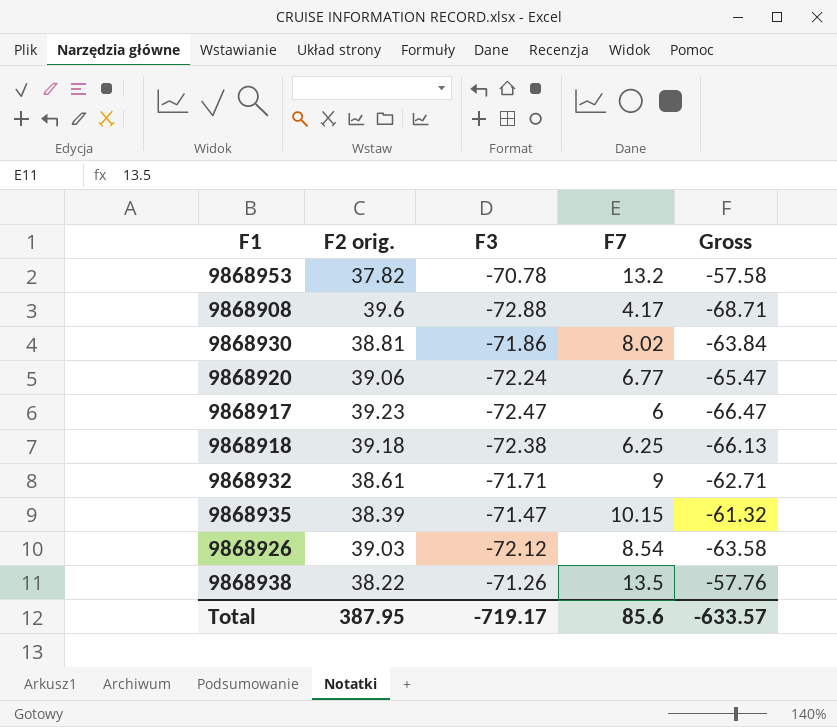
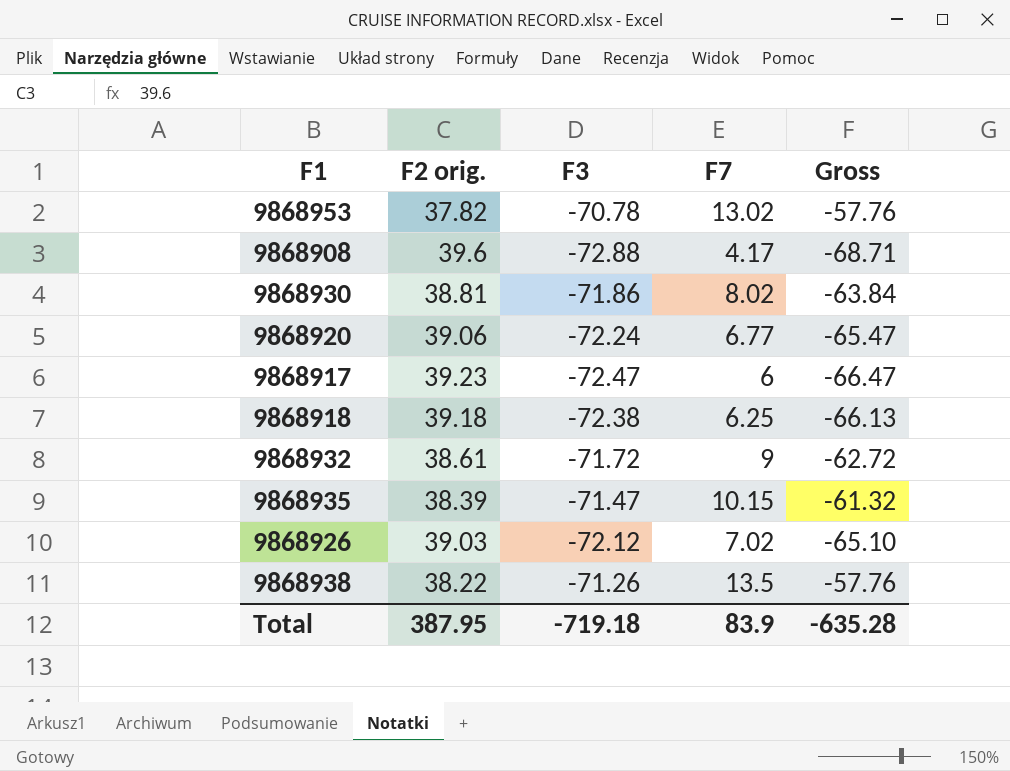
9868953 | F7: 13.2 -> 13.02
9868953 | Gross: -57.58 -> -57.76
9868932 | F3: -71.71 -> -71.72
9868932 | Gross: -62.71 -> -62.72
9868926 | F7: 8.54 -> 7.02
9868926 | Gross: -63.58 -> -65.10
Total | F3: -719.17 -> -719.18
Total | F7: 85.6 -> 83.9
Total | Gross: -633.57 -> -635.28

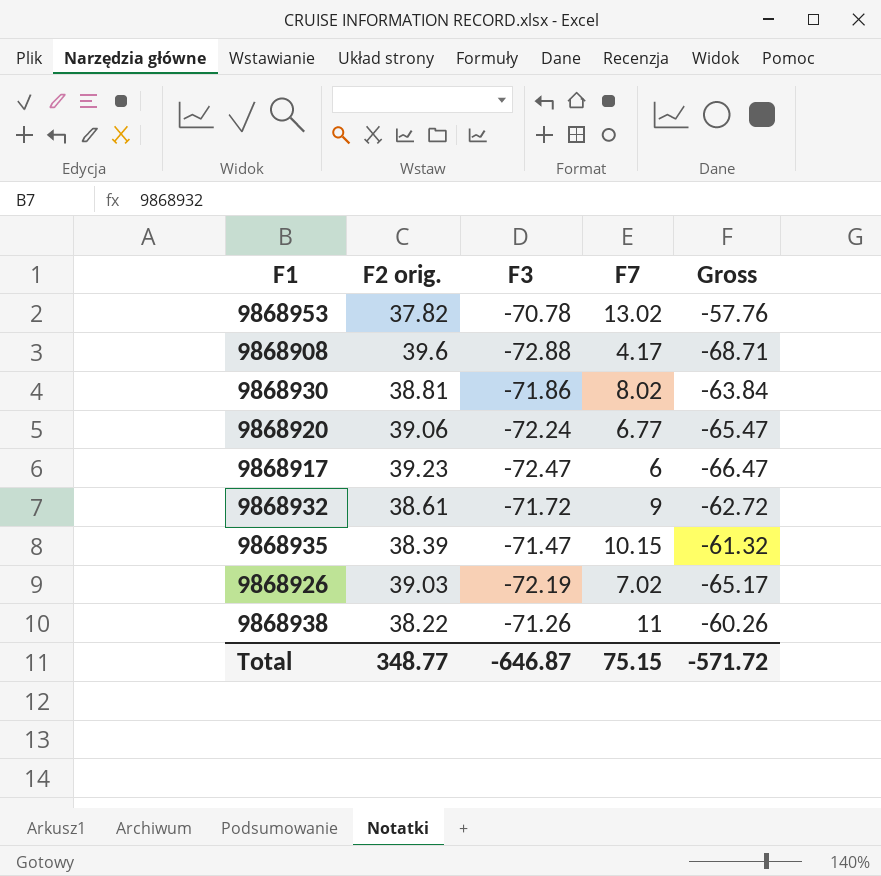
row 9868918: 39.18 | -72.38 | 6.25 | -66.13 -> none
9868926 | F3: -72.12 -> -72.19
9868926 | Gross: -65.10 -> -65.17
9868938 | F7: 13.5 -> 11
9868938 | Gross: -57.76 -> -60.26
Total | F2 orig.: 387.95 -> 348.77
Total | F3: -719.18 -> -646.87
Total | F7: 83.9 -> 75.15
Total | Gross: -635.28 -> -571.72

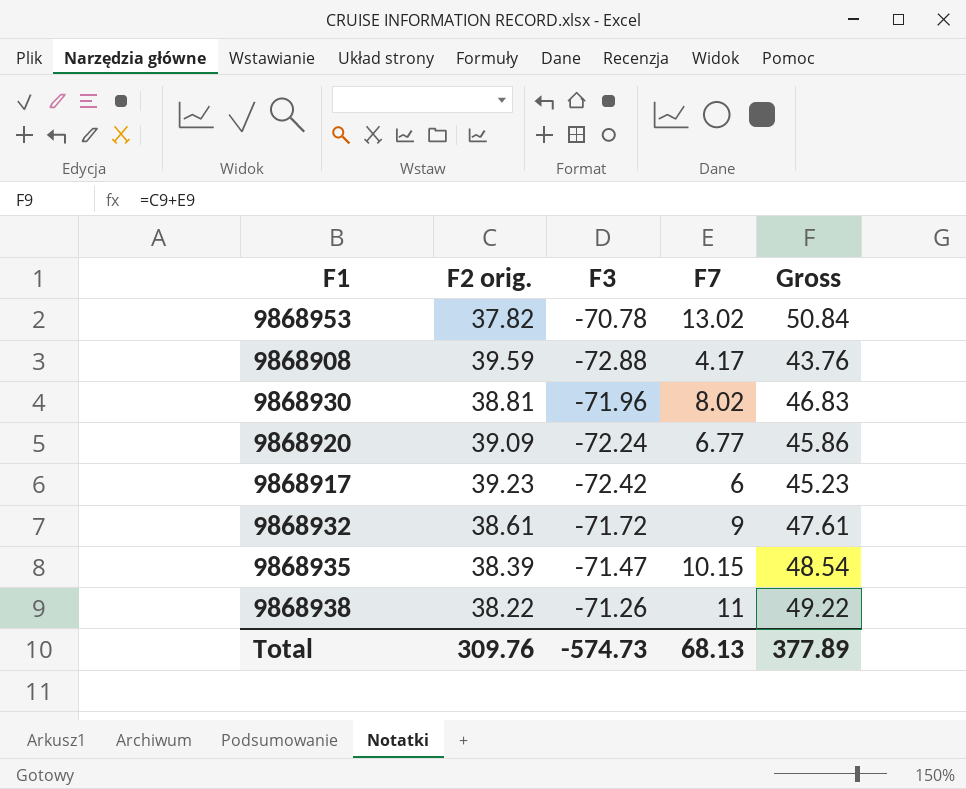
column Gross | formula: [F3] + [F7] -> [F2 orig.] + [F7]
row 9868926: 39.03 | -72.19 | 7.02 | -65.17 -> none
9868908 | F2 orig.: 39.6 -> 39.59
9868930 | F3: -71.86 -> -71.96
9868920 | F2 orig.: 39.06 -> 39.09
9868917 | F3: -72.47 -> -72.42
Total | F2 orig.: 348.77 -> 309.76
Total | F3: -646.87 -> -574.73
Total | F7: 75.15 -> 68.13
Total | Gross: -571.72 -> 377.89

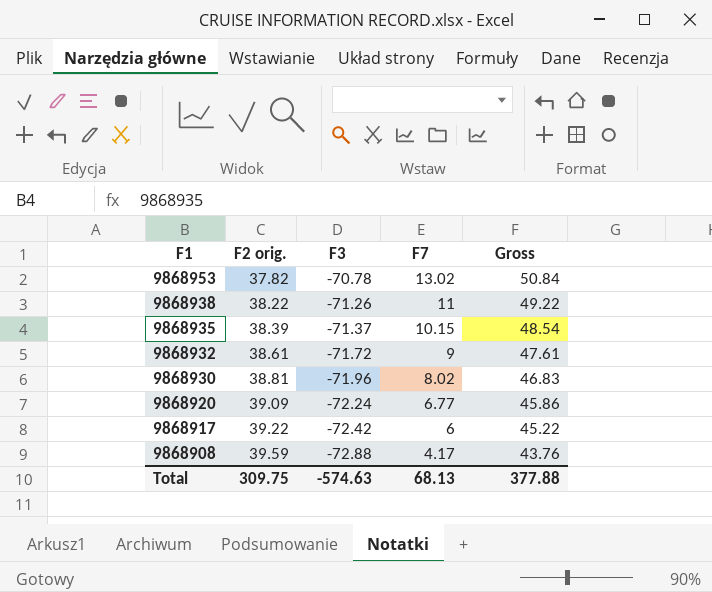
row order: none -> F1 descending
9868935 | F3: -71.47 -> -71.37
9868917 | F2 orig.: 39.23 -> 39.22
9868917 | Gross: 45.23 -> 45.22
Total | F2 orig.: 309.76 -> 309.75
Total | F3: -574.73 -> -574.63
Total | Gross: 377.89 -> 377.88

